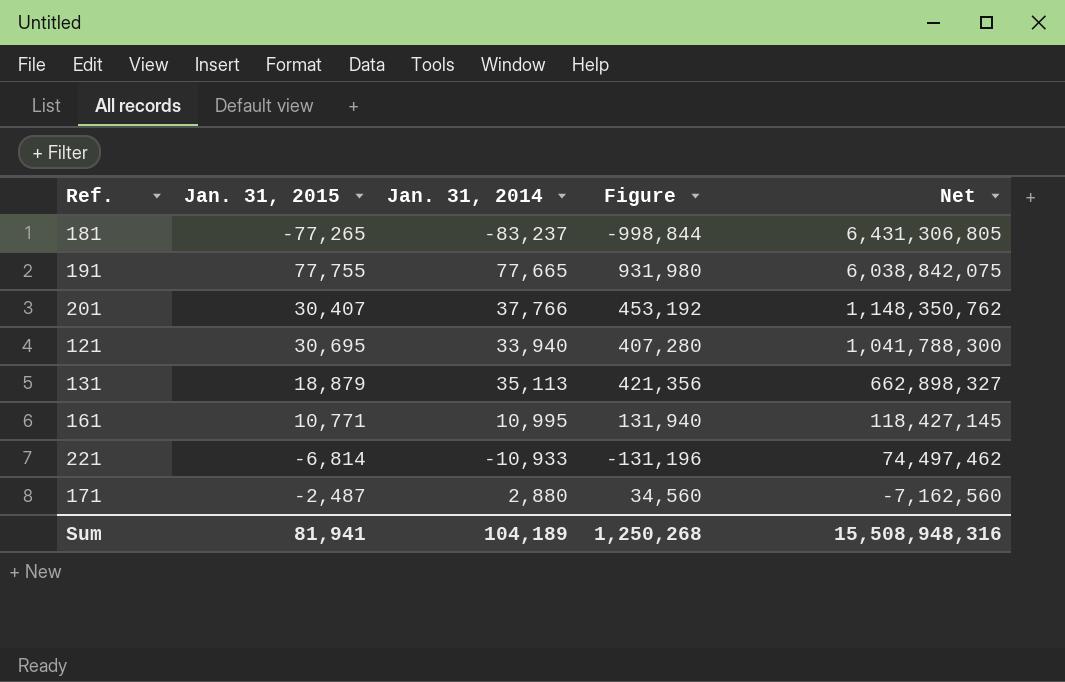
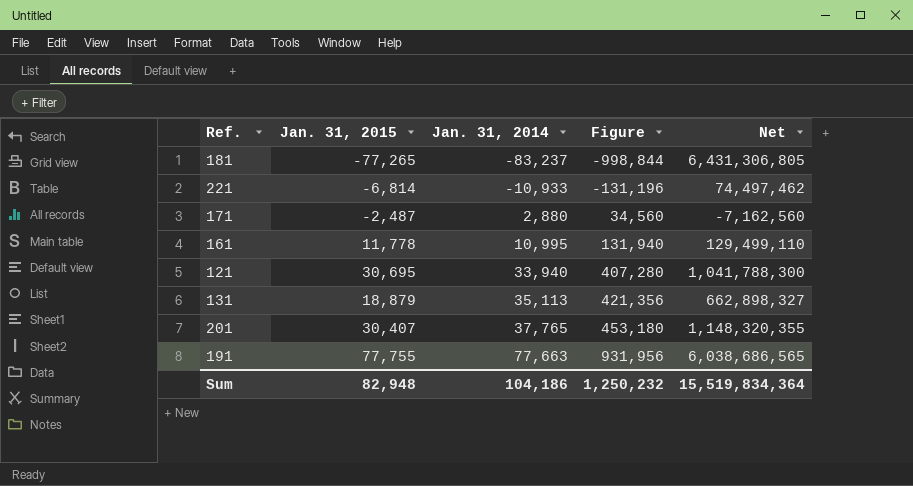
row order: Net descending -> Jan. 31, 2014 ascending
161 | Jan. 31, 2015: 10,771 -> 11,778
161 | Net: 118,427,145 -> 129,499,110
201 | Jan. 31, 2014: 37,766 -> 37,765
201 | Figure: 453,192 -> 453,180
201 | Net: 1,148,350,762 -> 1,148,320,355
191 | Jan. 31, 2014: 77,665 -> 77,663
191 | Figure: 931,980 -> 931,956
191 | Net: 6,038,842,075 -> 6,038,686,565
Sum | Jan. 31, 2015: 81,941 -> 82,948
Sum | Jan. 31, 2014: 104,189 -> 104,186
Sum | Figure: 1,250,268 -> 1,250,232
Sum | Net: 15,508,948,316 -> 15,519,834,364

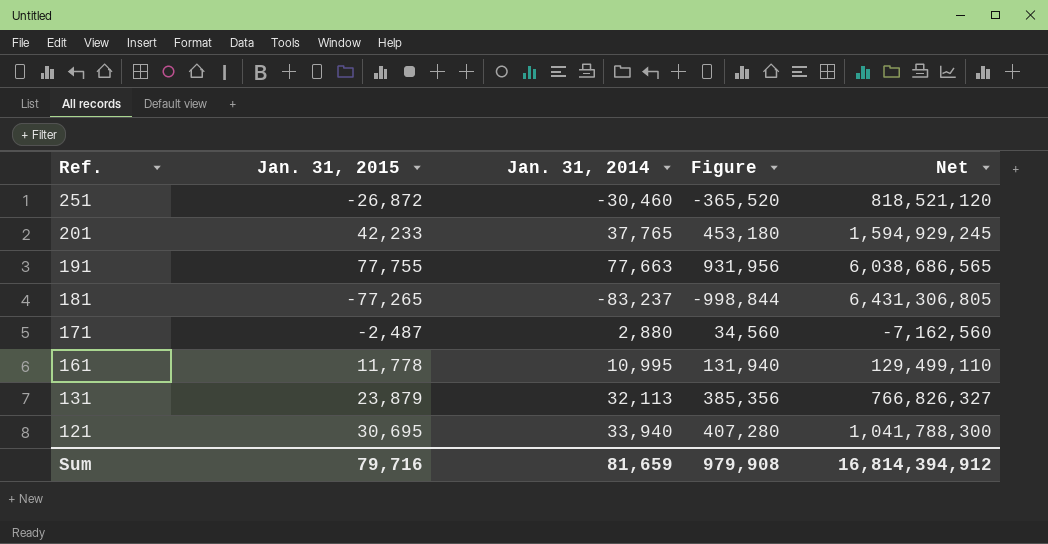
row order: Jan. 31, 2014 ascending -> Ref. descending
row 221: -6,814 | -10,933 | -131,196 | 74,497,462 -> none
row 251: none -> -26,872 | -30,460 | -365,520 | 818,521,120
201 | Jan. 31, 2015: 30,407 -> 42,233
201 | Net: 1,148,320,355 -> 1,594,929,245
131 | Jan. 31, 2015: 18,879 -> 23,879
131 | Jan. 31, 2014: 35,113 -> 32,113
131 | Figure: 421,356 -> 385,356
131 | Net: 662,898,327 -> 766,826,327
Sum | Jan. 31, 2015: 82,948 -> 79,716
Sum | Jan. 31, 2014: 104,186 -> 81,659
Sum | Figure: 1,250,232 -> 979,908
Sum | Net: 15,519,834,364 -> 16,814,394,912

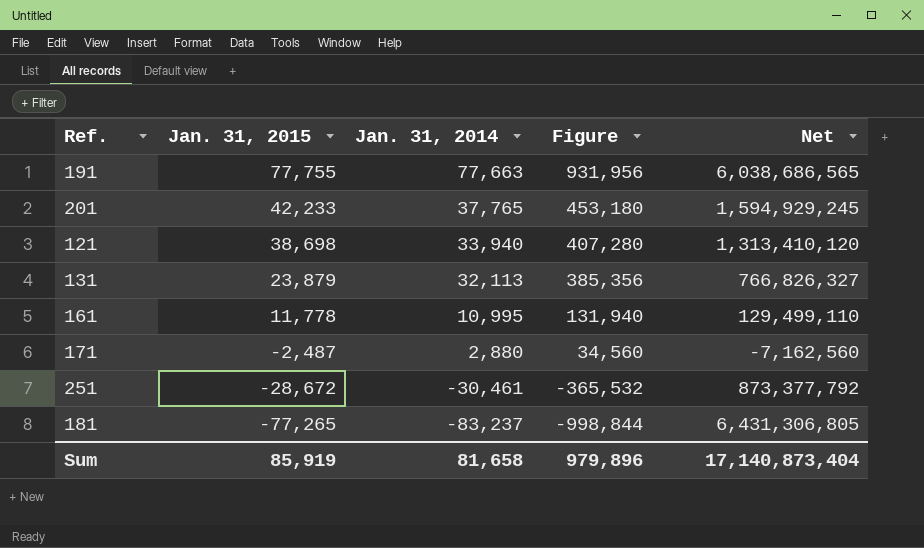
row order: Ref. descending -> Jan. 31, 2015 descending
121 | Jan. 31, 2015: 30,695 -> 38,698
121 | Net: 1,041,788,300 -> 1,313,410,120
251 | Jan. 31, 2015: -26,872 -> -28,672
251 | Jan. 31, 2014: -30,460 -> -30,461
251 | Figure: -365,520 -> -365,532
251 | Net: 818,521,120 -> 873,377,792
Sum | Jan. 31, 2015: 79,716 -> 85,919
Sum | Jan. 31, 2014: 81,659 -> 81,658
Sum | Figure: 979,908 -> 979,896
Sum | Net: 16,814,394,912 -> 17,140,873,404

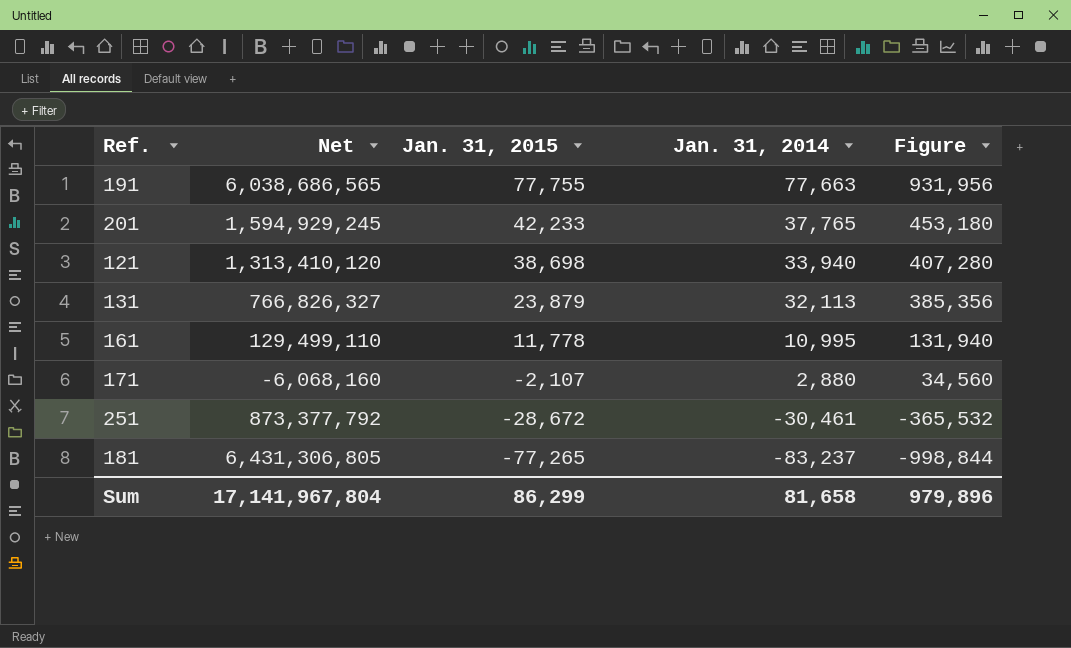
column Net | position: 5 -> 2
171 | Net: -7,162,560 -> -6,068,160
171 | Jan. 31, 2015: -2,487 -> -2,107
Sum | Net: 17,140,873,404 -> 17,141,967,804
Sum | Jan. 31, 2015: 85,919 -> 86,299

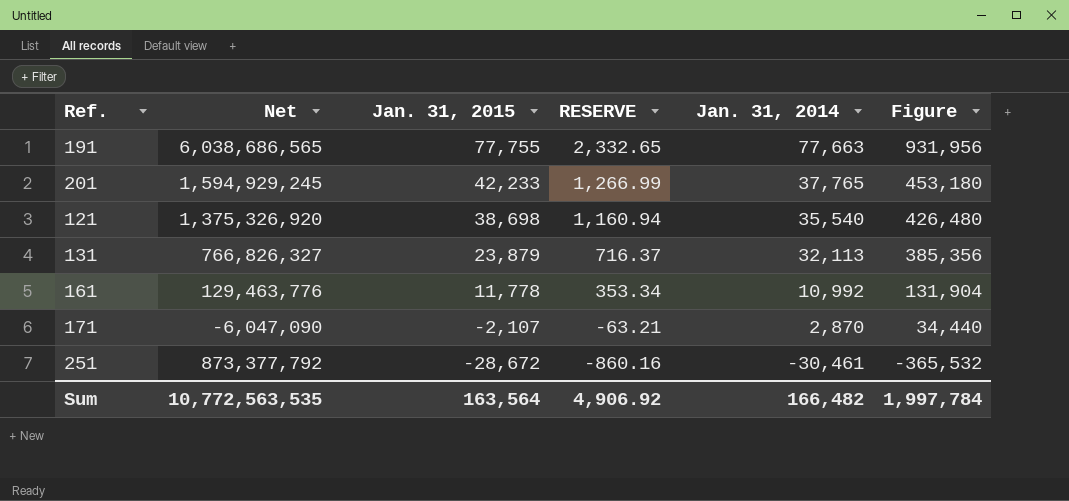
column RESERVE | formula: none -> [Jan. 31, 2015] * 0.03
row 181: 6,431,306,805 | -77,265 | -83,237 | -998,844 -> none
121 | Net: 1,313,410,120 -> 1,375,326,920
121 | Jan. 31, 2014: 33,940 -> 35,540
121 | Figure: 407,280 -> 426,480
161 | Net: 129,499,110 -> 129,463,776
161 | Jan. 31, 2014: 10,995 -> 10,992
161 | Figure: 131,940 -> 131,904
171 | Net: -6,068,160 -> -6,047,090
171 | Jan. 31, 2014: 2,880 -> 2,870
171 | Figure: 34,560 -> 34,440
Sum | Net: 17,141,967,804 -> 10,772,563,535
Sum | Jan. 31, 2015: 86,299 -> 163,564
Sum | Jan. 31, 2014: 81,658 -> 166,482
Sum | Figure: 979,896 -> 1,997,784

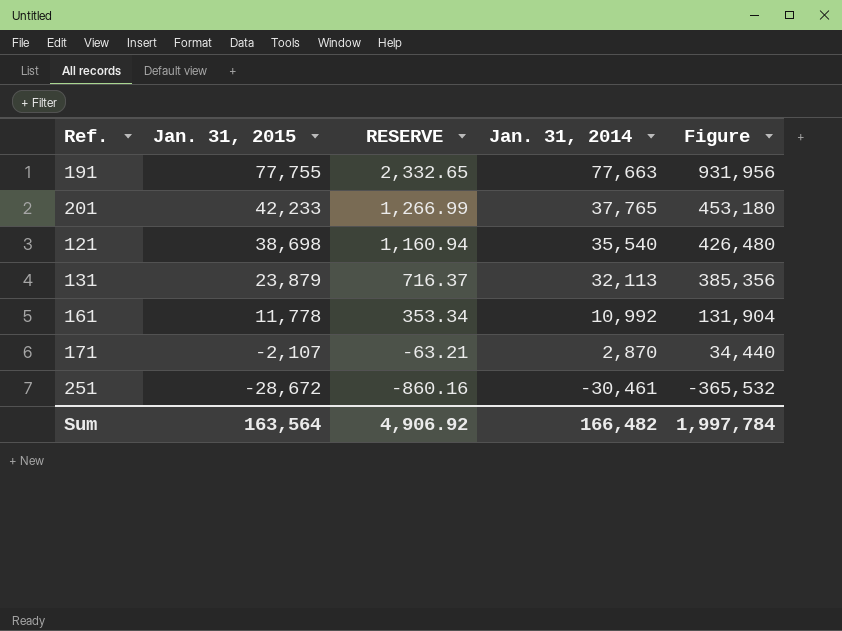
column Net | formula: [Jan. 31, 2015] * [Jan. 31, 2014] -> none

